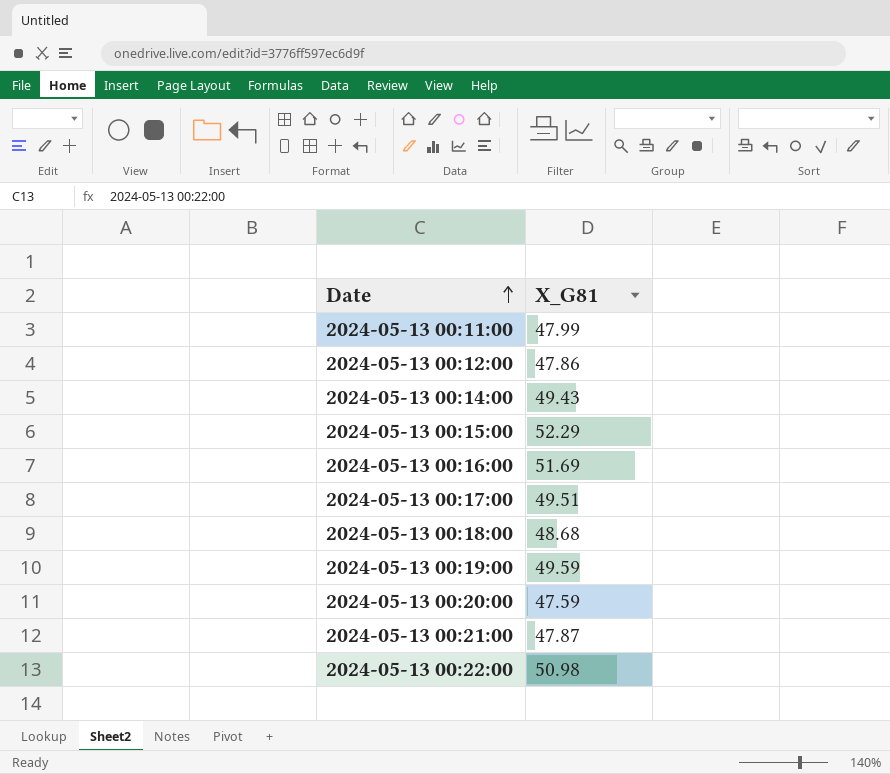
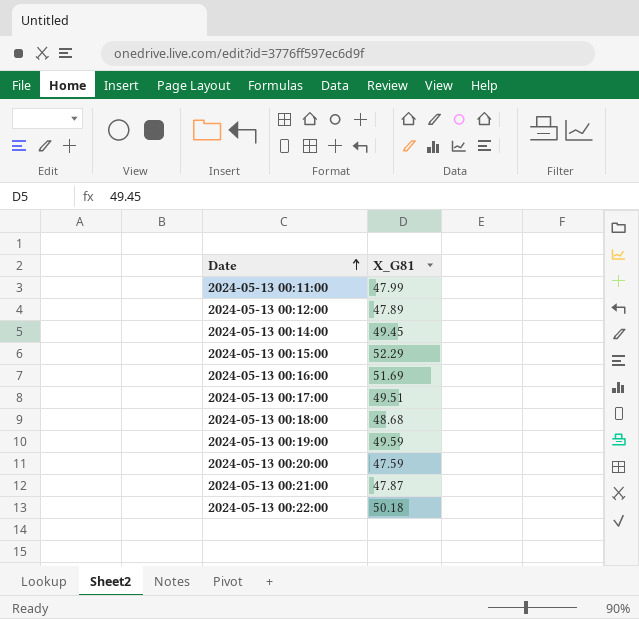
2024-05-13 00:12:00 | X_G81: 47.86 -> 47.89
2024-05-13 00:14:00 | X_G81: 49.43 -> 49.45
2024-05-13 00:22:00 | X_G81: 50.98 -> 50.18

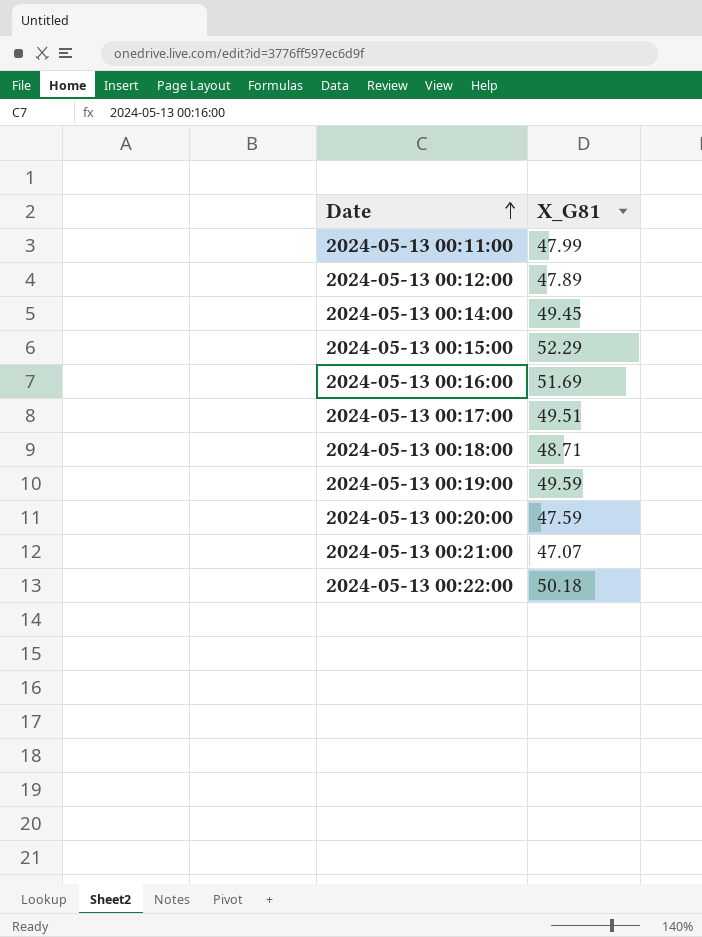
2024-05-13 00:18:00 | X_G81: 48.68 -> 48.71
2024-05-13 00:21:00 | X_G81: 47.87 -> 47.07

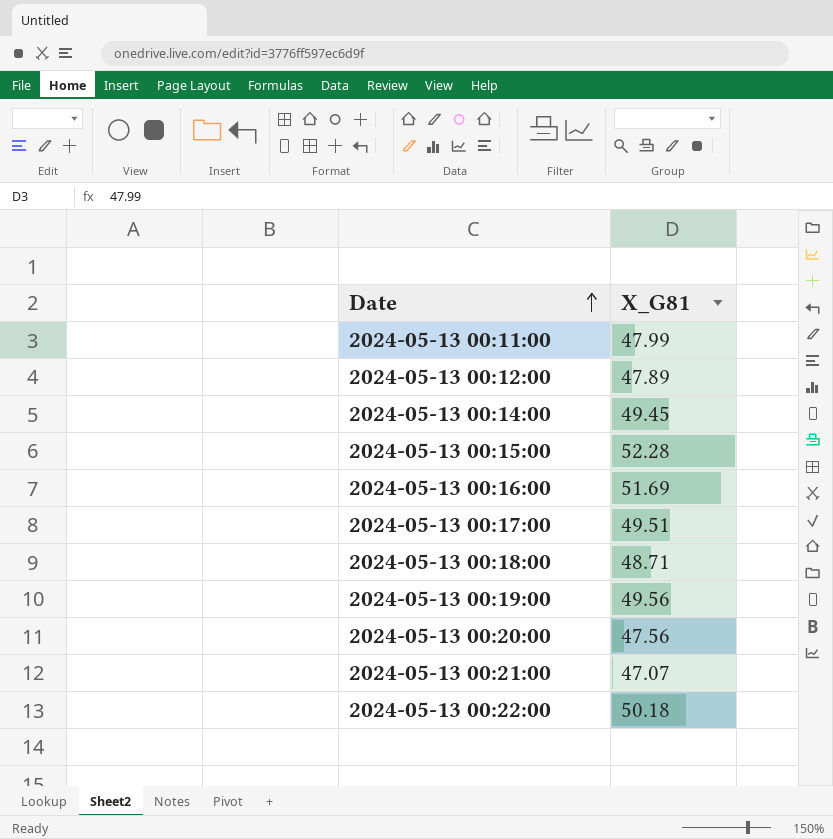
2024-05-13 00:15:00 | X_G81: 52.29 -> 52.28
2024-05-13 00:19:00 | X_G81: 49.59 -> 49.56
2024-05-13 00:20:00 | X_G81: 47.59 -> 47.56

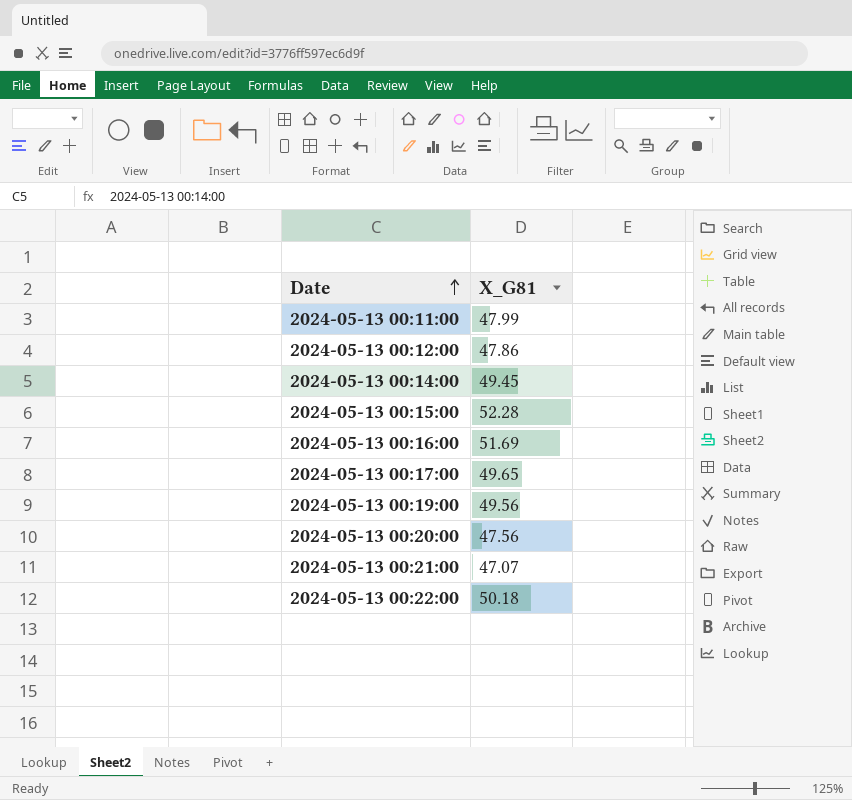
row 2024-05-13 00:18:00: 48.71 -> none
2024-05-13 00:12:00 | X_G81: 47.89 -> 47.86
2024-05-13 00:17:00 | X_G81: 49.51 -> 49.65

